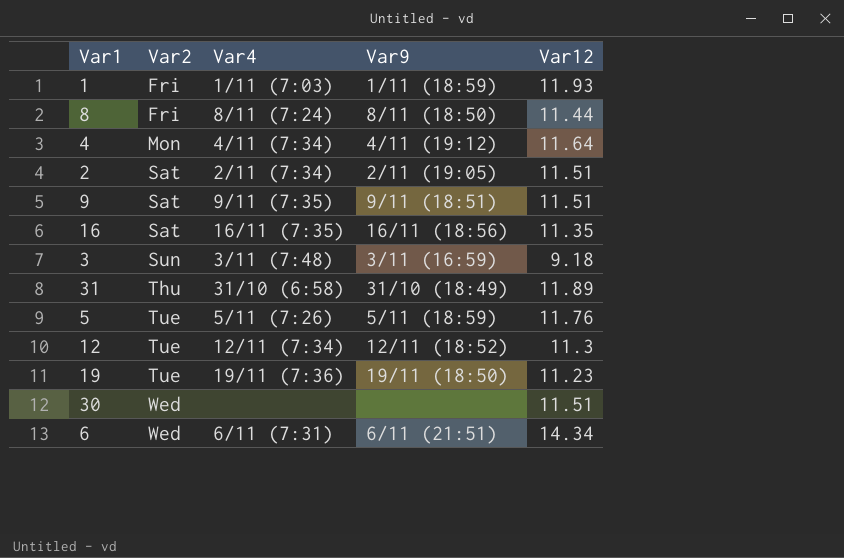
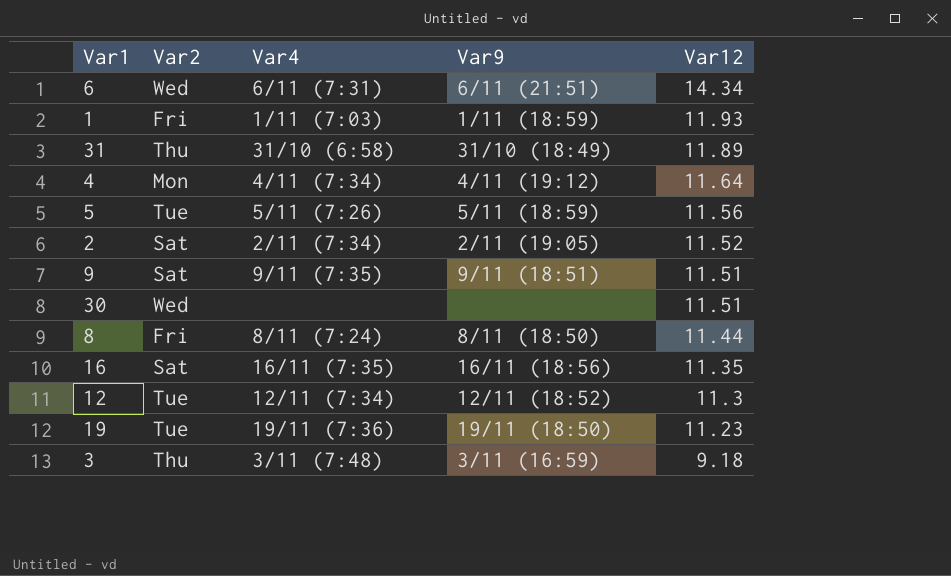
row order: Var2 ascending -> Var12 descending
5 | Var12: 11.76 -> 11.56
2 | Var12: 11.51 -> 11.52
3 | Var2: Sun -> Thu

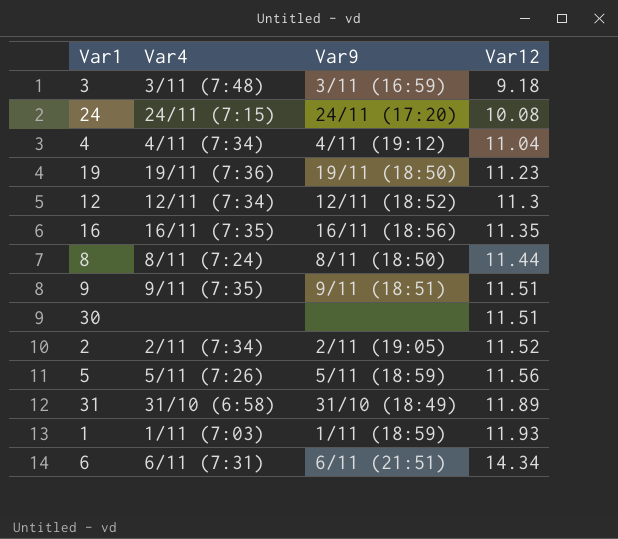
row order: Var12 descending -> Var12 ascending
column Var2 | position: 2 -> none
row 24: none -> 24/11 (7:15) | 24/11 (17:20) | 10.08
4 | Var12: 11.64 -> 11.04

